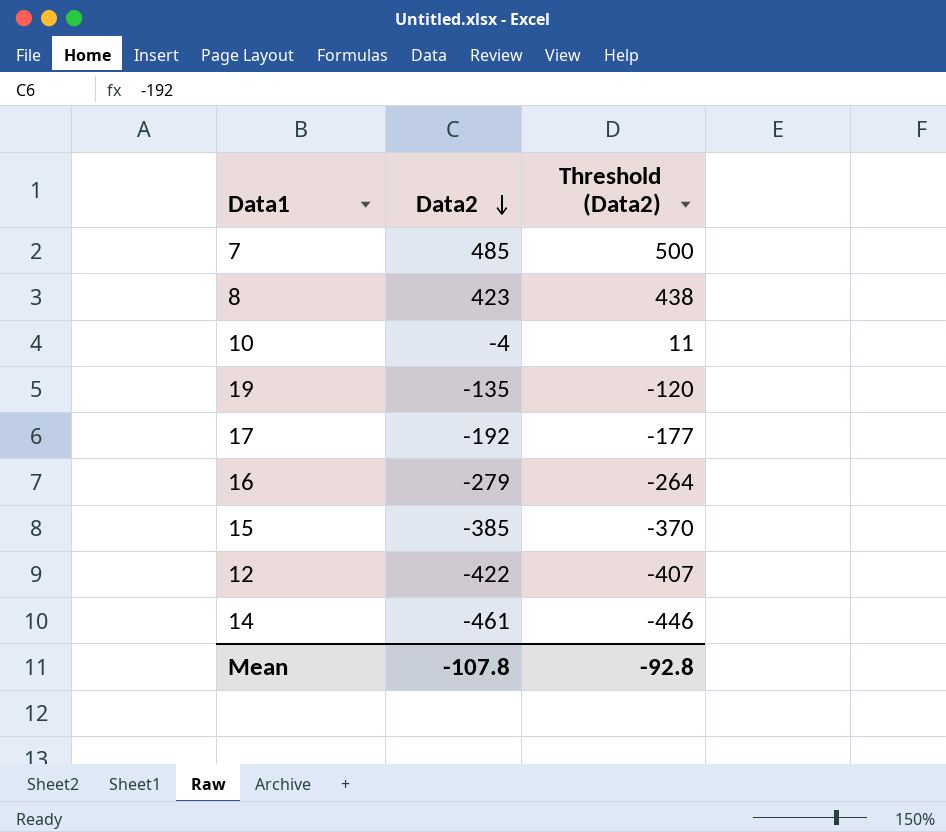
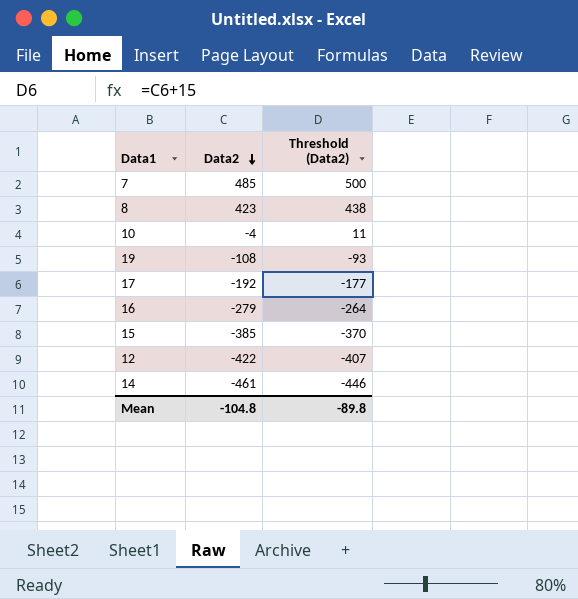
19 | Data2: -135 -> -108
19 | Threshold (Data2): -120 -> -93
Mean | Data2: -107.8 -> -104.8
Mean | Threshold (Data2): -92.8 -> -89.8

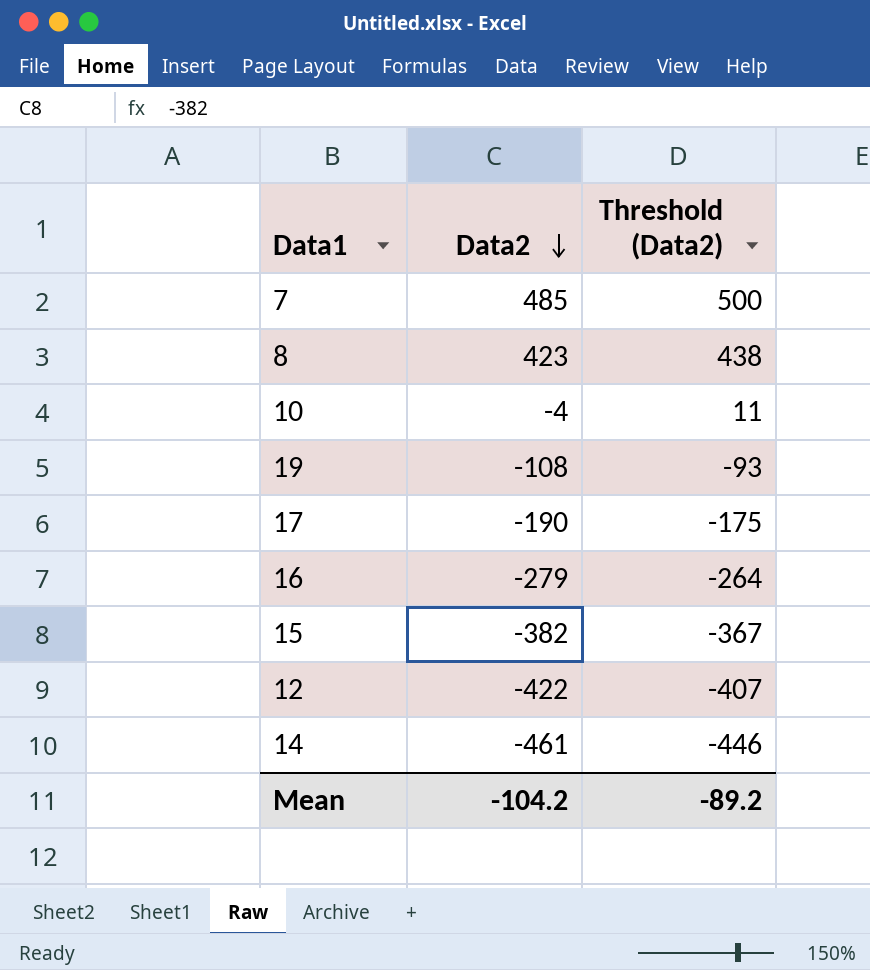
17 | Data2: -192 -> -190
17 | Threshold (Data2): -177 -> -175
15 | Data2: -385 -> -382
15 | Threshold (Data2): -370 -> -367
Mean | Data2: -104.8 -> -104.2
Mean | Threshold (Data2): -89.8 -> -89.2

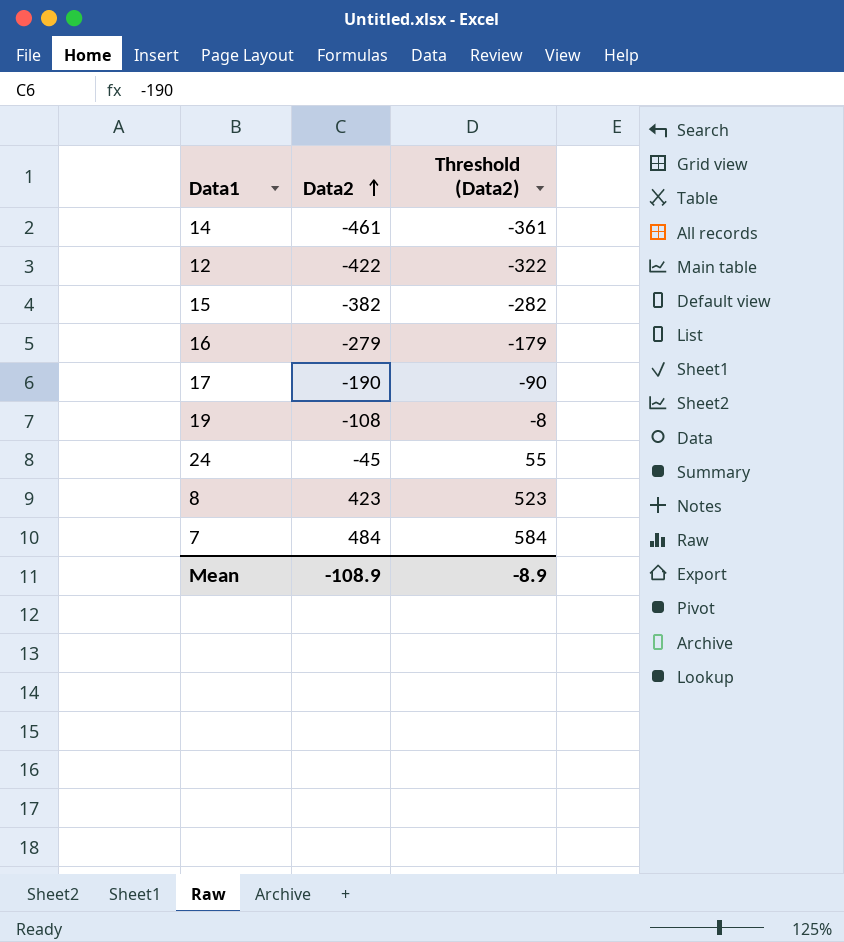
row order: Data2 descending -> Data2 ascending
column Threshold (Data2) | formula: [Data2] + 15 -> [Data2] + 100
row 10: -4 | 11 -> none
row 24: none -> -45 | 55
7 | Data2: 485 -> 484
Mean | Data2: -104.2 -> -108.9
Mean | Threshold (Data2): -89.2 -> -8.9

